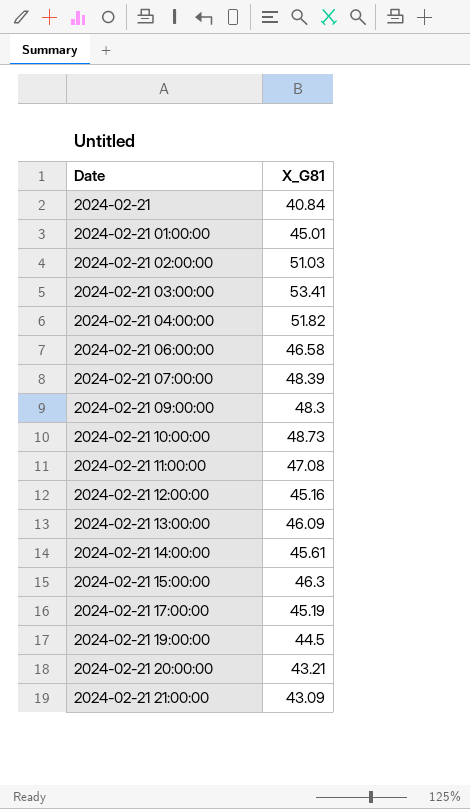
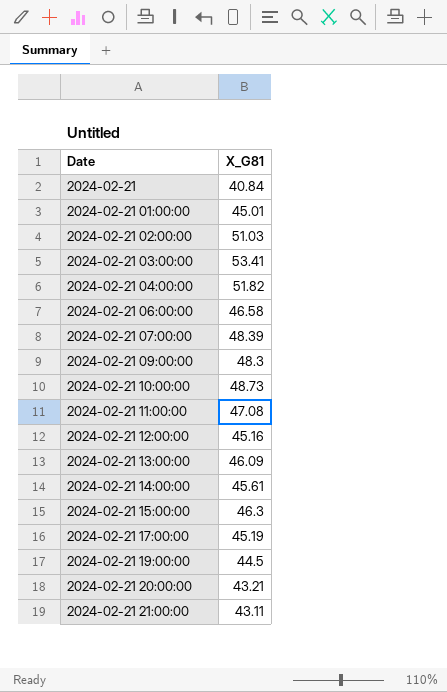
2024-02-21 21:00:00 | X_G81: 43.09 -> 43.11

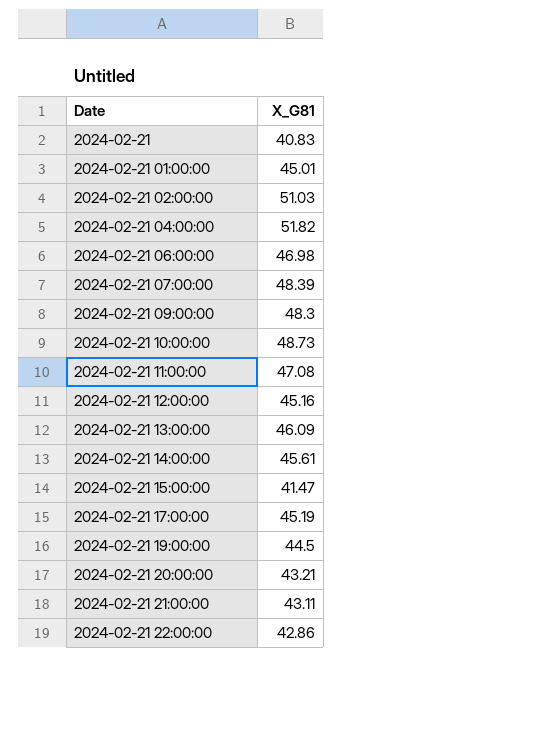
row 2024-02-21 03:00:00: 53.41 -> none
2024-02-21 | X_G81: 40.84 -> 40.83
2024-02-21 06:00:00 | X_G81: 46.58 -> 46.98
2024-02-21 15:00:00 | X_G81: 46.3 -> 41.47
row 2024-02-21 22:00:00: none -> 42.86

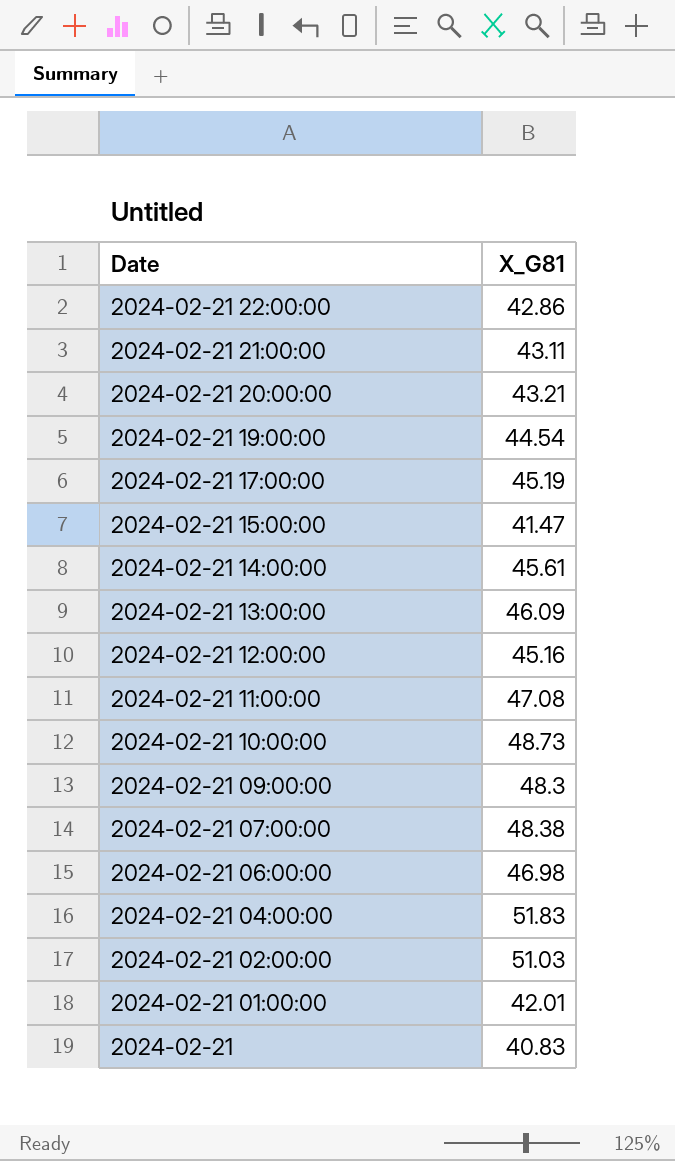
row order: Date ascending -> Date descending
2024-02-21 19:00:00 | X_G81: 44.5 -> 44.54
2024-02-21 07:00:00 | X_G81: 48.39 -> 48.38
2024-02-21 04:00:00 | X_G81: 51.82 -> 51.83
2024-02-21 01:00:00 | X_G81: 45.01 -> 42.01

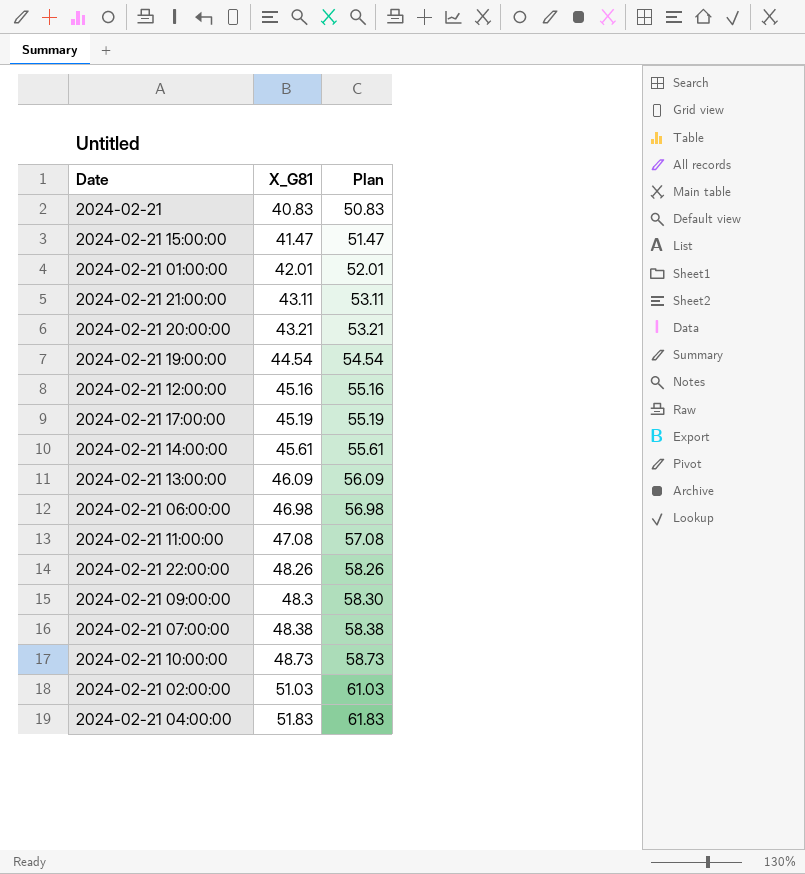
row order: Date descending -> X_G81 ascending
column Plan | formula: none -> [X_G81] + 10
2024-02-21 22:00:00 | X_G81: 42.86 -> 48.26

